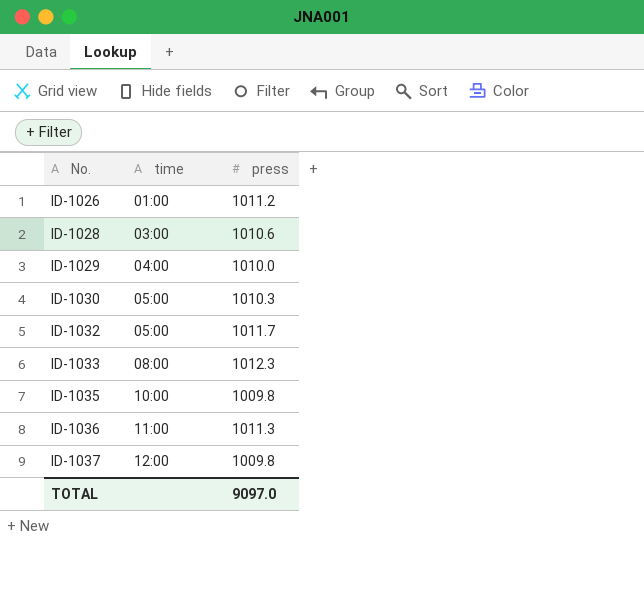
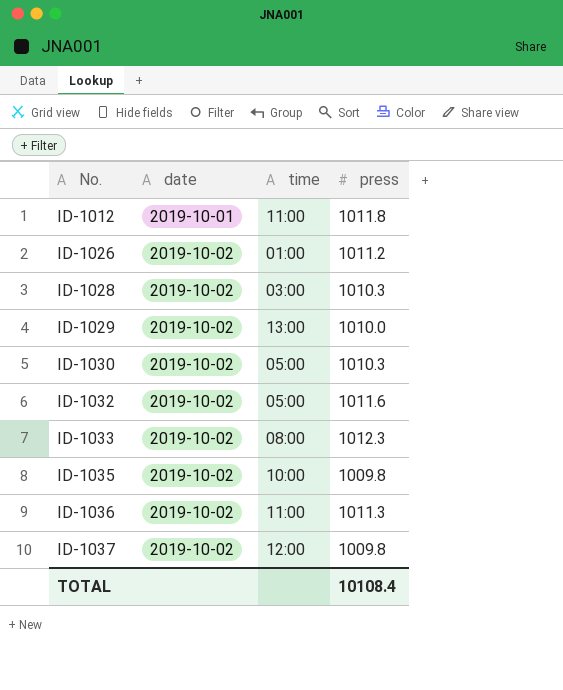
column date | position: none -> 2
row ID-1012: none -> 2019-10-01 | 11:00 | 1011.8
ID-1028 | press: 1010.6 -> 1010.3
ID-1029 | time: 04:00 -> 13:00
ID-1032 | press: 1011.7 -> 1011.6
TOTAL | press: 9097.0 -> 10108.4

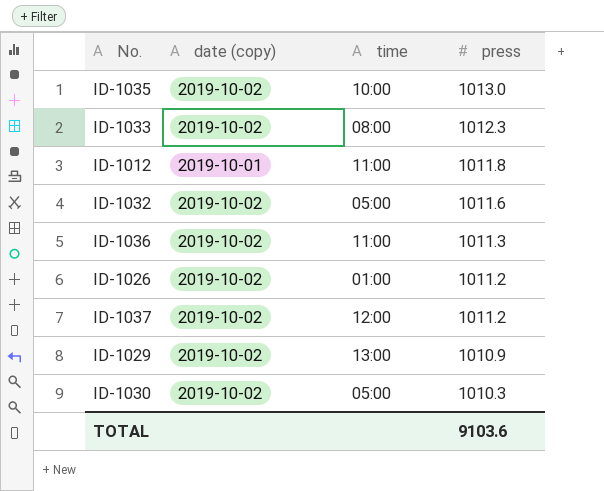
row order: No. ascending -> press descending
column name: date -> date (copy)
row ID-1028: 2019-10-02 | 03:00 | 1010.3 -> none
ID-1035 | press: 1009.8 -> 1013.0
ID-1037 | press: 1009.8 -> 1011.2
ID-1029 | press: 1010.0 -> 1010.9
TOTAL | press: 10108.4 -> 9103.6

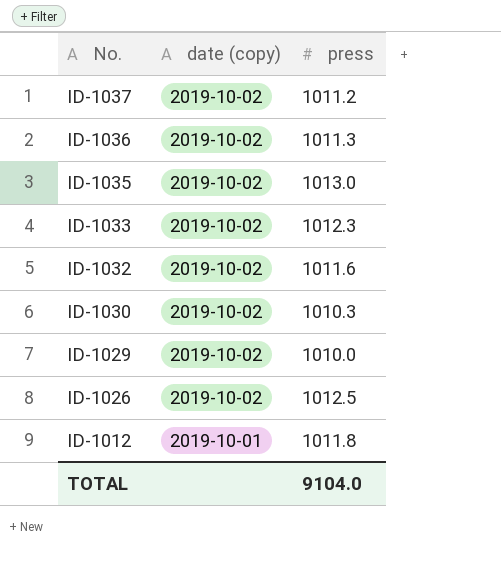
row order: press descending -> No. descending
column time | position: 3 -> none
ID-1029 | press: 1010.9 -> 1010.0
ID-1026 | press: 1011.2 -> 1012.5
TOTAL | press: 9103.6 -> 9104.0

